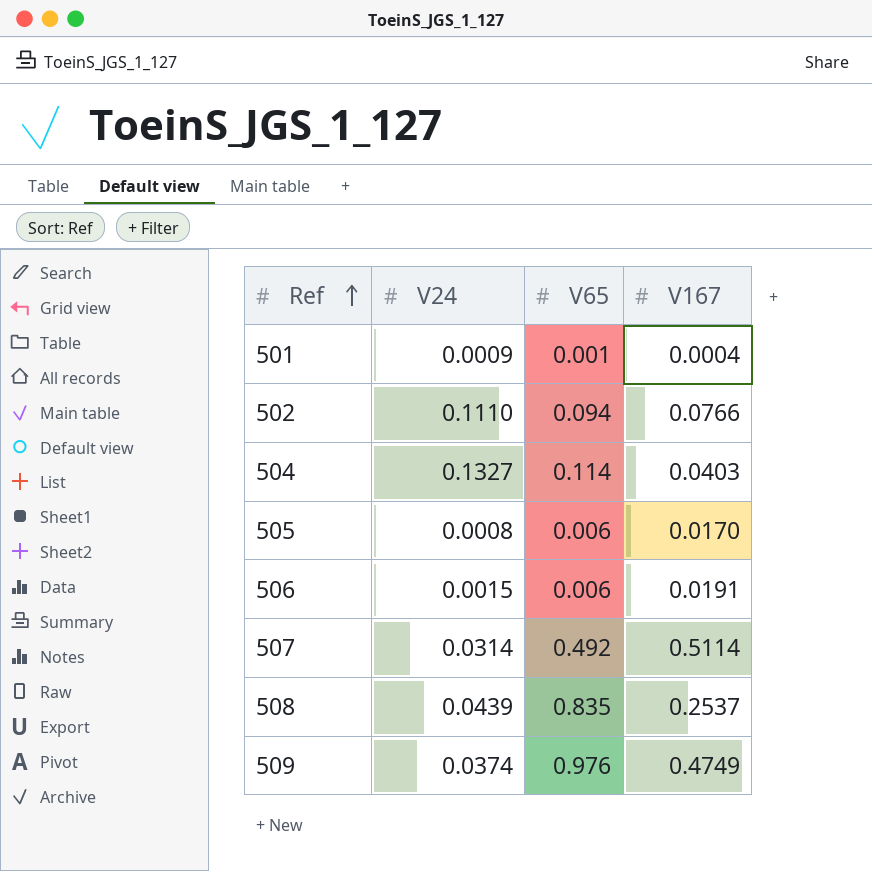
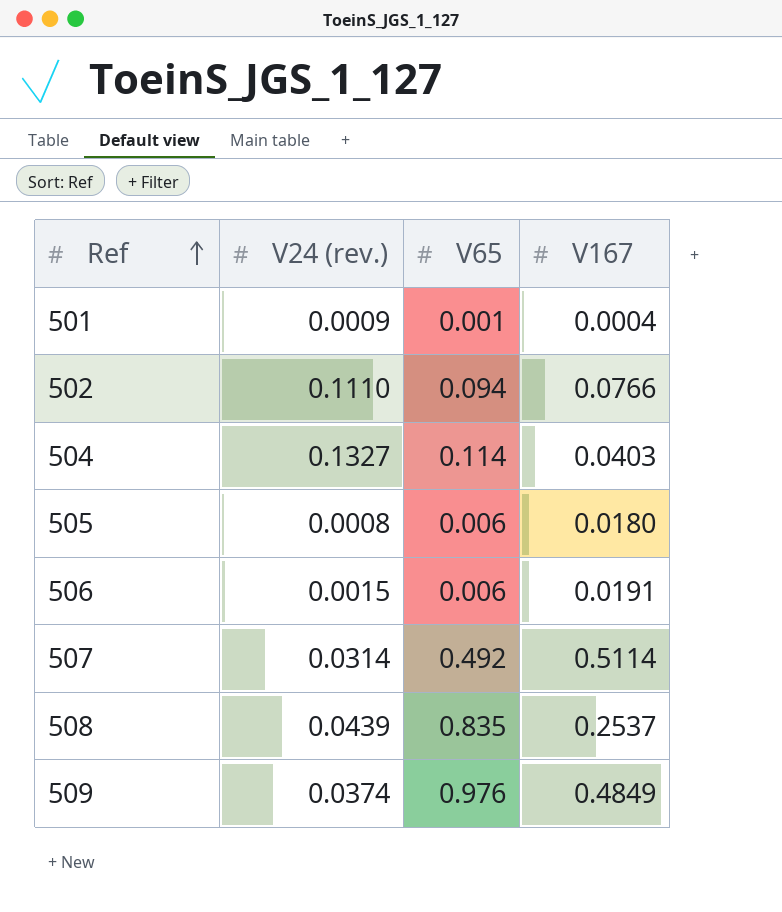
column name: V24 -> V24 (rev.)
505 | V167: 0.0170 -> 0.0180
509 | V167: 0.4749 -> 0.4849

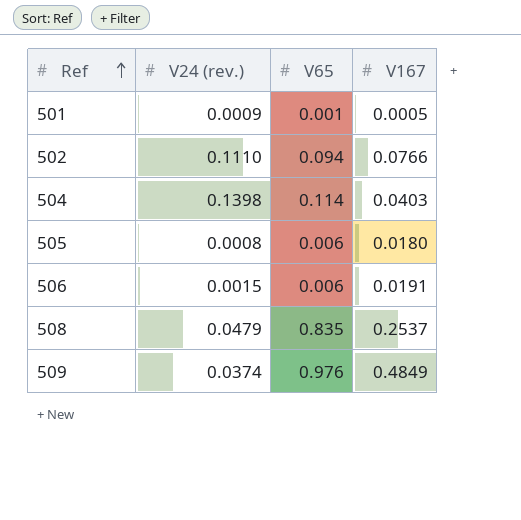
row 507: 0.0314 | 0.492 | 0.5114 -> none
501 | V167: 0.0004 -> 0.0005
504 | V24 (rev.): 0.1327 -> 0.1398
508 | V24 (rev.): 0.0439 -> 0.0479

